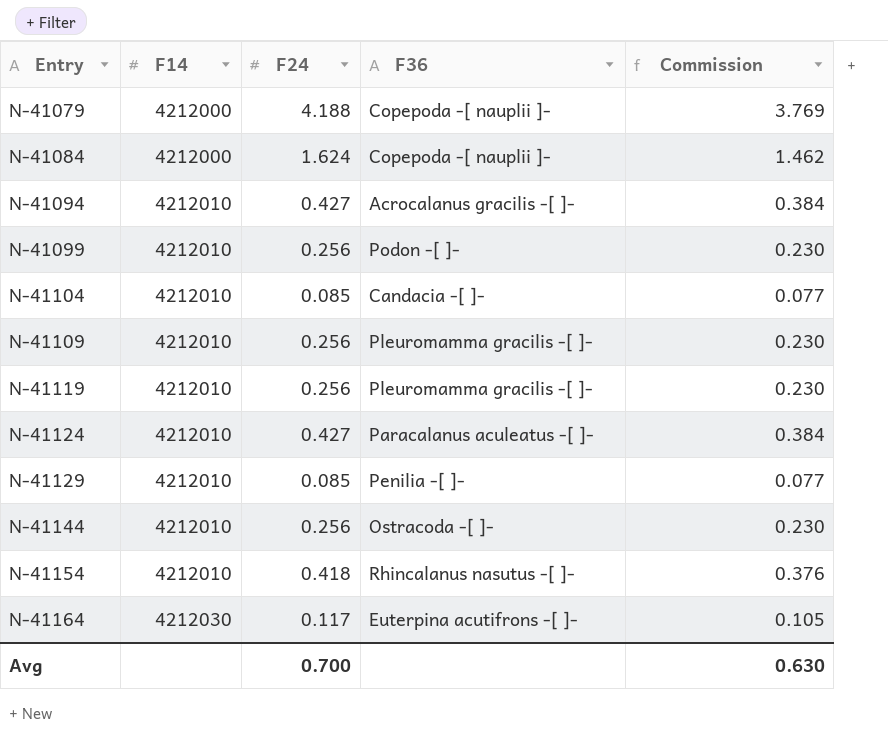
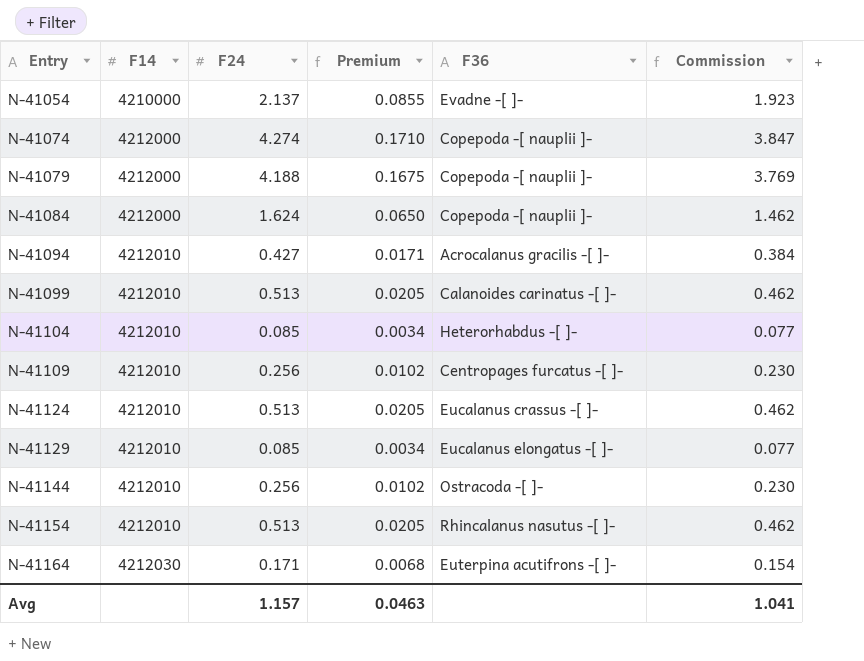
column Premium | formula: none -> [F24] * 0.04
row N-41119: 4212010 | 0.256 | Pleuromamma gracilis -[ ]- | 0.230 -> none
row N-41054: none -> 4210000 | 2.137 | 0.0855 | Evadne -[ ]- | 1.923
row N-41074: none -> 4212000 | 4.274 | 0.1710 | Copepoda -[ nauplii ]- | 3.847
N-41099 | F24: 0.256 -> 0.513
N-41099 | F36: Podon -[ ]- -> Calanoides carinatus -[ ]-
N-41099 | Commission: 0.230 -> 0.462
N-41104 | F36: Candacia -[ ]- -> Heterorhabdus -[ ]-
N-41109 | F36: Pleuromamma gracilis -[ ]- -> Centropages furcatus -[ ]-
N-41124 | F24: 0.427 -> 0.513
N-41124 | F36: Paracalanus aculeatus -[ ]- -> Eucalanus crassus -[ ]-
N-41124 | Commission: 0.384 -> 0.462
N-41129 | F36: Penilia -[ ]- -> Eucalanus elongatus -[ ]-
N-41154 | F24: 0.418 -> 0.513
N-41154 | Commission: 0.376 -> 0.462
N-41164 | F24: 0.117 -> 0.171
N-41164 | Commission: 0.105 -> 0.154
Avg | F24: 0.700 -> 1.157
Avg | Commission: 0.630 -> 1.041

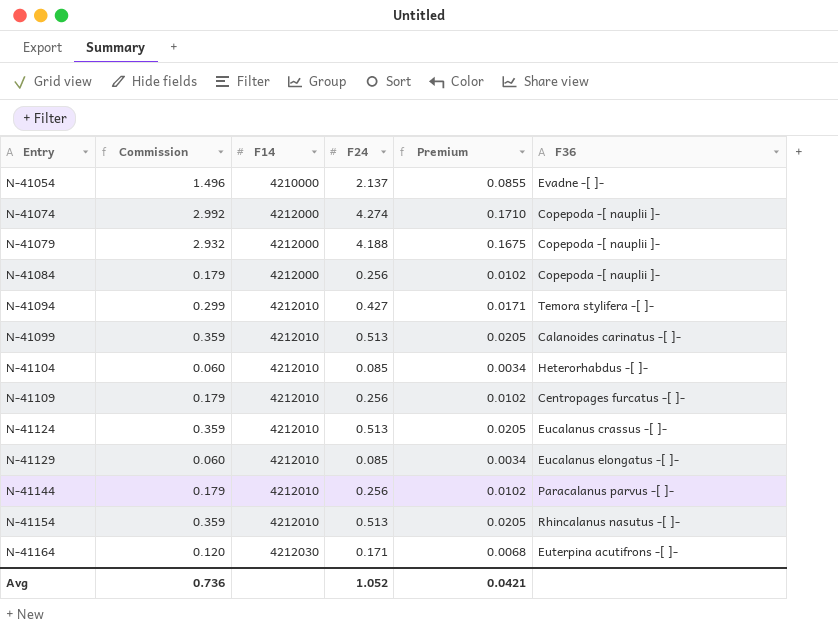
column Commission | formula: [F24] * 0.9 -> [F24] * 0.7
column Commission | position: 6 -> 2
N-41084 | F24: 1.624 -> 0.256
N-41084 | Premium: 0.0650 -> 0.0102
N-41094 | F36: Acrocalanus gracilis -[ ]- -> Temora stylifera -[ ]-
N-41144 | F36: Ostracoda -[ ]- -> Paracalanus parvus -[ ]-
Avg | Commission: 1.041 -> 0.736
Avg | F24: 1.157 -> 1.052
Avg | Premium: 0.0463 -> 0.0421

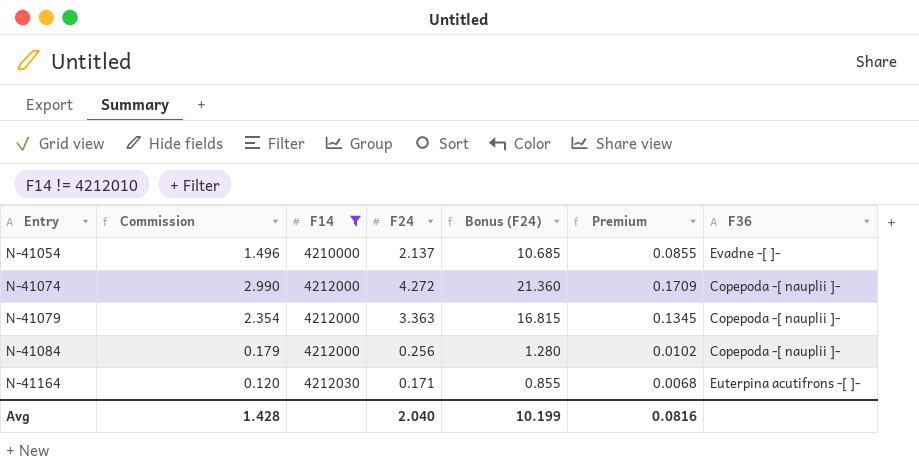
filter: none -> F14 != 4212010
column Bonus (F24) | formula: none -> [F24] * 5
N-41074 | Commission: 2.992 -> 2.990
N-41074 | F24: 4.274 -> 4.272
N-41074 | Premium: 0.1710 -> 0.1709
N-41079 | Commission: 2.932 -> 2.354
N-41079 | F24: 4.188 -> 3.363
N-41079 | Premium: 0.1675 -> 0.1345
Avg | Commission: 0.736 -> 1.428
Avg | F24: 1.052 -> 2.040
Avg | Premium: 0.0421 -> 0.0816

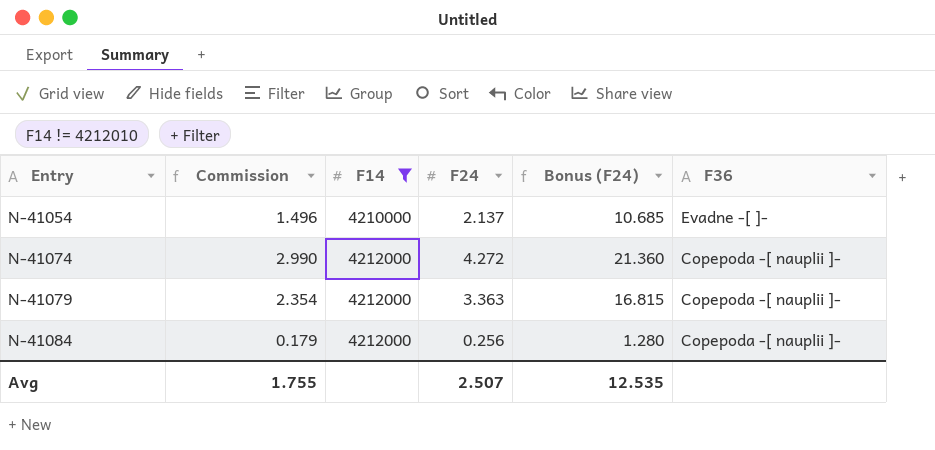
column Premium | formula: [F24] * 0.04 -> none
row N-41164: 0.120 | 4212030 | 0.171 | 0.855 | 0.0068 | Euterpina acutifrons -[ ]- -> none
Avg | Commission: 1.428 -> 1.755
Avg | F24: 2.040 -> 2.507
Avg | Bonus (F24): 10.199 -> 12.535

